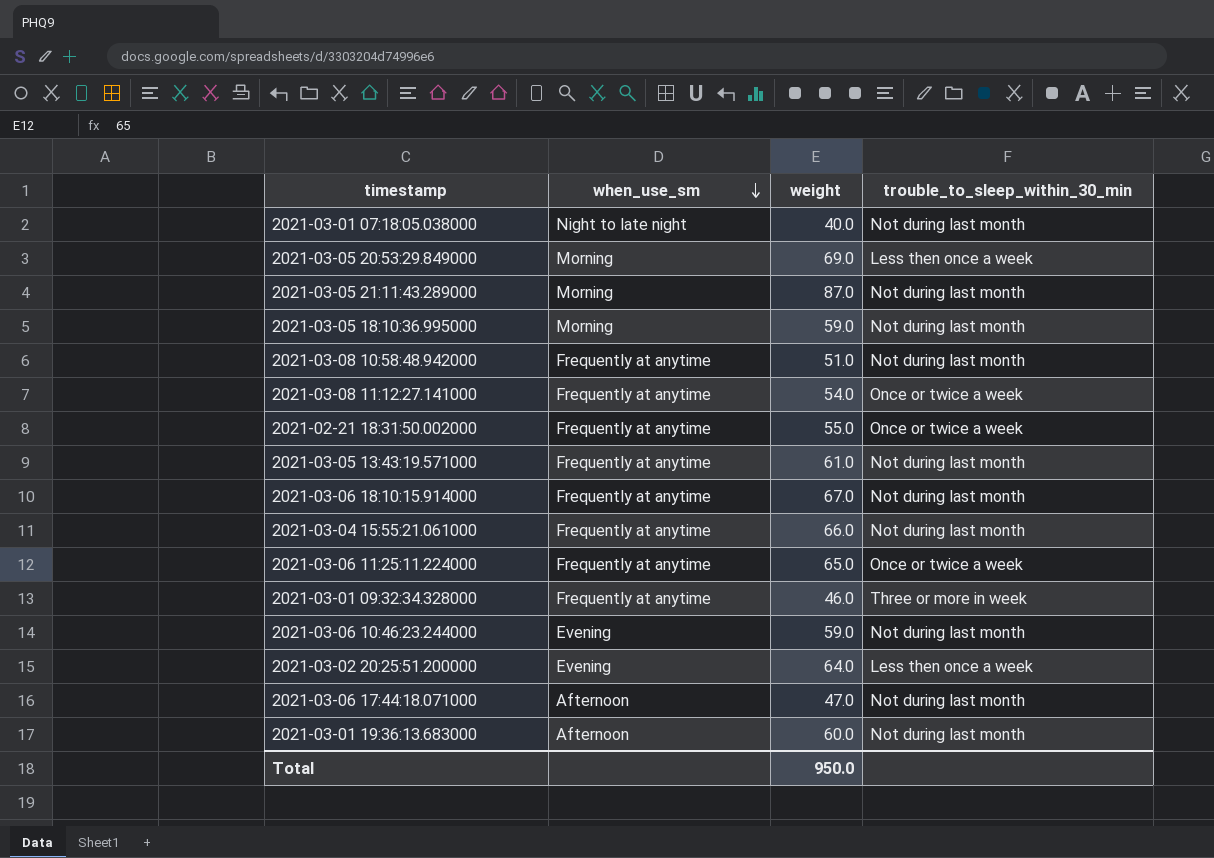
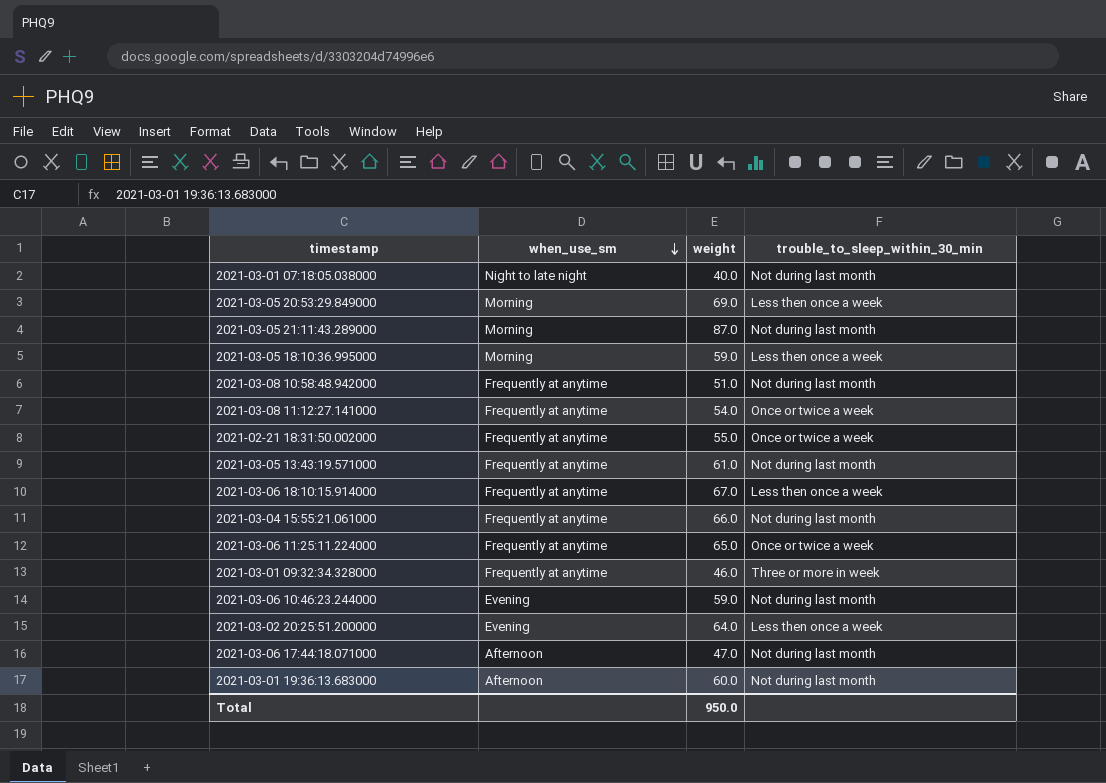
2021-03-05 18:10:36.995000 | trouble_to_sleep_within_30_min: Not during last month -> Less then once a week
2021-03-06 18:10:15.914000 | trouble_to_sleep_within_30_min: Not during last month -> Less then once a week

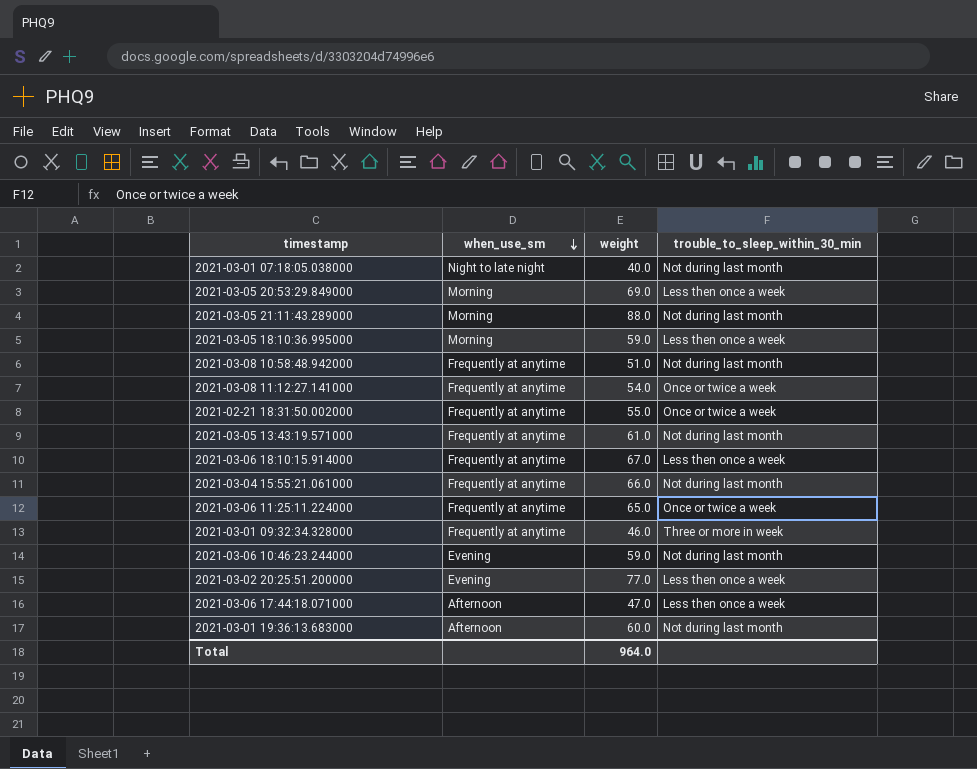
2021-03-05 21:11:43.289000 | weight: 87.0 -> 88.0
2021-03-02 20:25:51.200000 | weight: 64.0 -> 77.0
2021-03-06 17:44:18.071000 | trouble_to_sleep_within_30_min: Not during last month -> Less then once a week
Total | weight: 950.0 -> 964.0

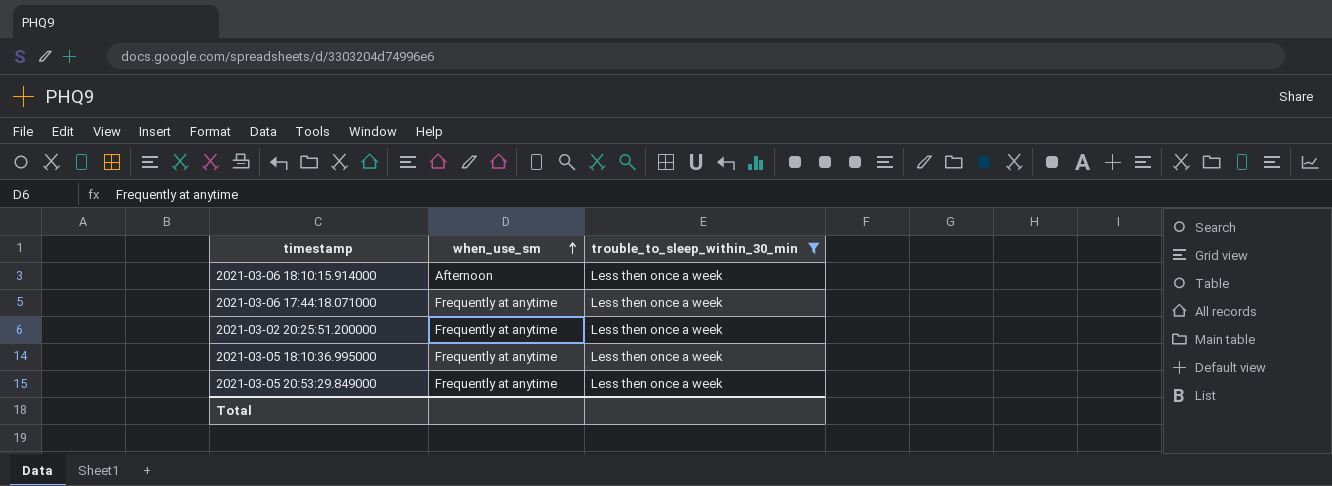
filter: none -> trouble_to_sleep_within_30_min = Less then once a week
row order: when_use_sm descending -> when_use_sm ascending
column weight | position: 3 -> none
2021-03-06 18:10:15.914000 | when_use_sm: Frequently at anytime -> Afternoon
2021-03-06 17:44:18.071000 | when_use_sm: Afternoon -> Frequently at anytime
2021-03-02 20:25:51.200000 | when_use_sm: Evening -> Frequently at anytime
2021-03-05 18:10:36.995000 | when_use_sm: Morning -> Frequently at anytime
2021-03-05 20:53:29.849000 | when_use_sm: Morning -> Frequently at anytime

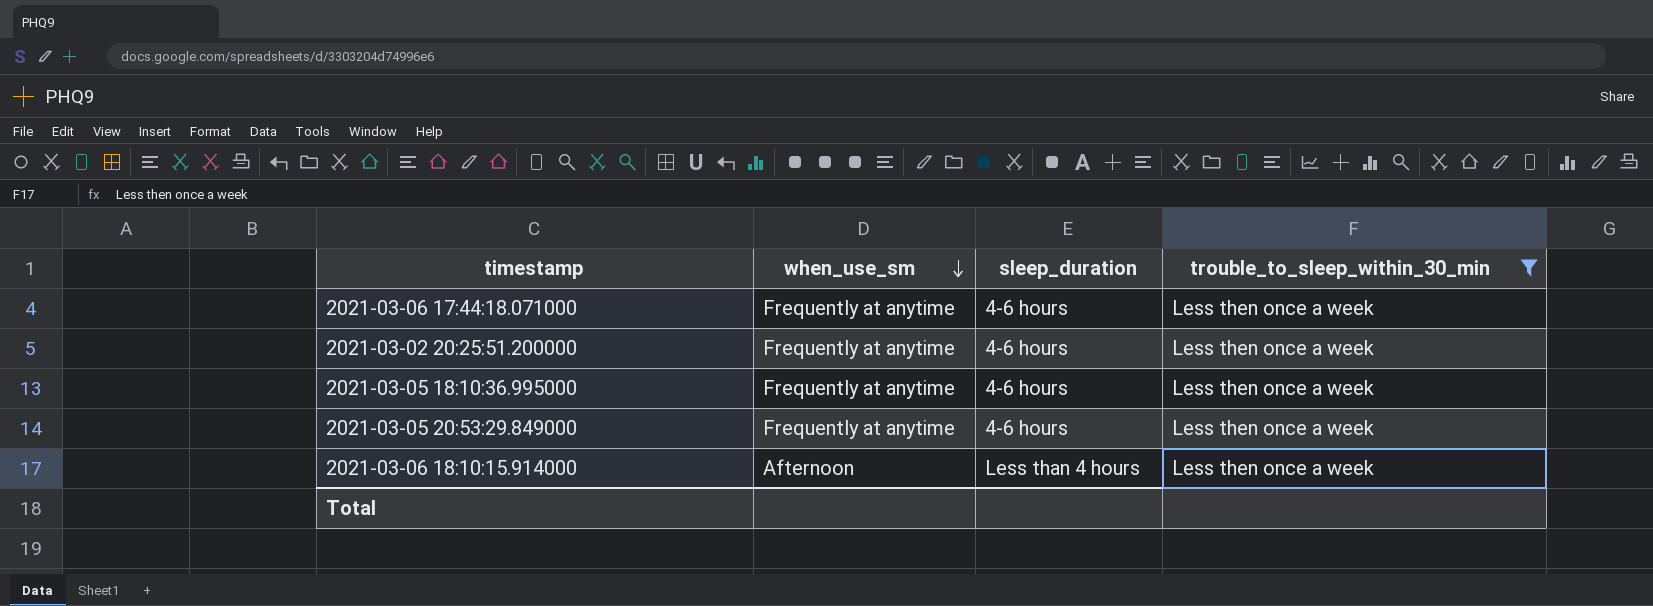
row order: when_use_sm ascending -> when_use_sm descending
column sleep_duration | position: none -> 3

